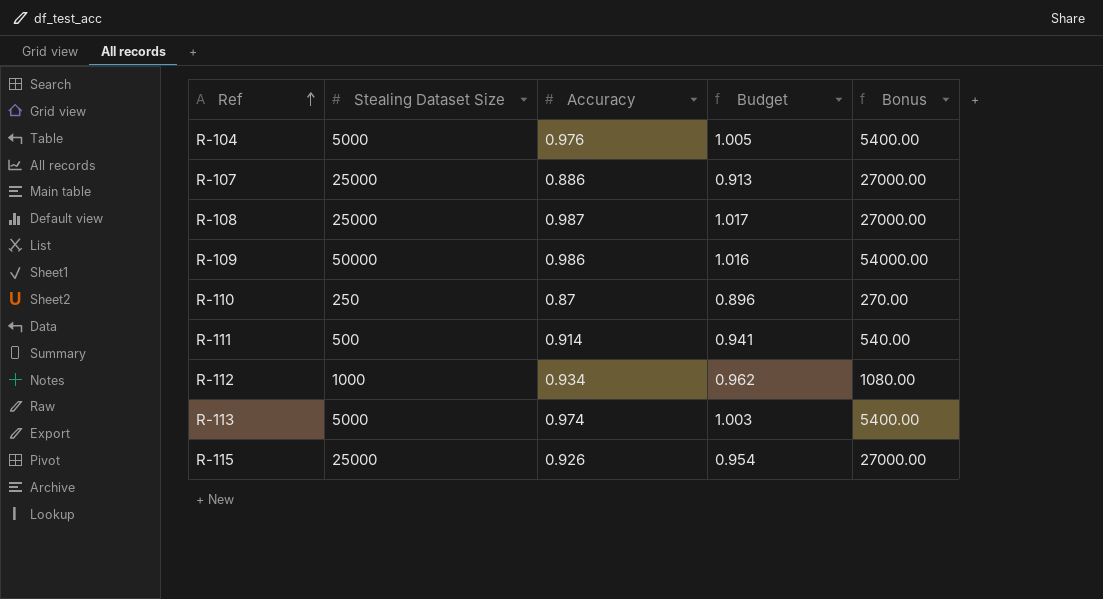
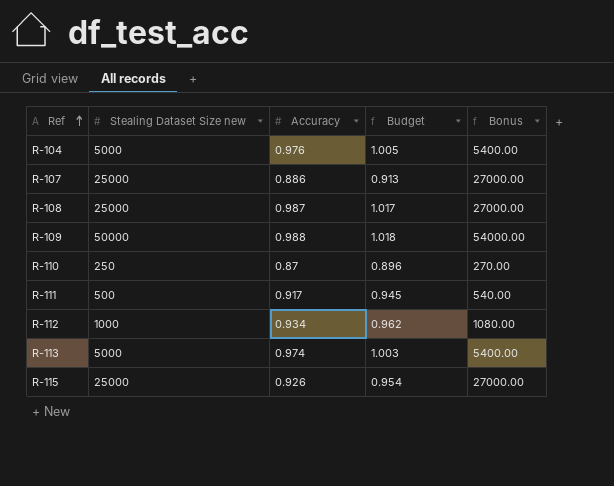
column name: Stealing Dataset Size -> Stealing Dataset Size new
R-109 | Accuracy: 0.986 -> 0.988
R-109 | Budget: 1.016 -> 1.018
R-111 | Accuracy: 0.914 -> 0.917
R-111 | Budget: 0.941 -> 0.945

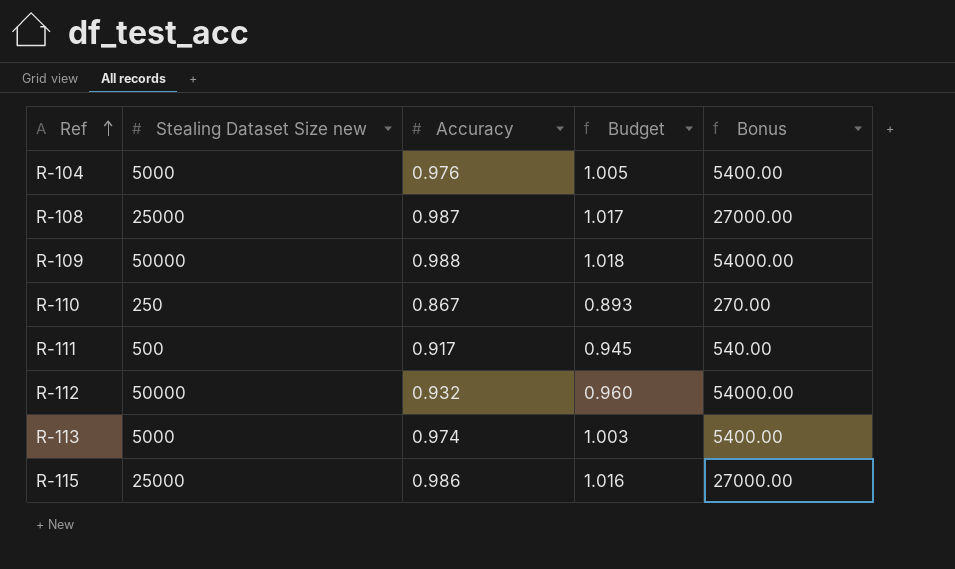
row R-107: 25000 | 0.886 | 0.913 | 27000.00 -> none
R-110 | Accuracy: 0.87 -> 0.867
R-110 | Budget: 0.896 -> 0.893
R-112 | Stealing Dataset Size new: 1000 -> 50000
R-112 | Accuracy: 0.934 -> 0.932
R-112 | Budget: 0.962 -> 0.960
R-112 | Bonus: 1080.00 -> 54000.00
R-115 | Accuracy: 0.926 -> 0.986
R-115 | Budget: 0.954 -> 1.016

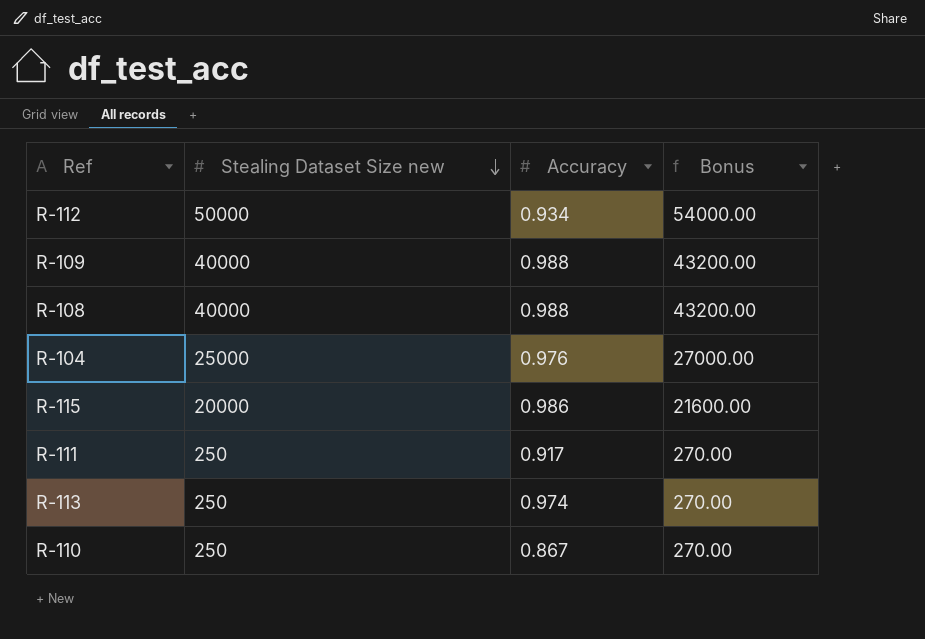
row order: Ref ascending -> Stealing Dataset Size new descending
column Budget | formula: [Accuracy] * 1.03 -> none
R-112 | Accuracy: 0.932 -> 0.934
R-109 | Stealing Dataset Size new: 50000 -> 40000
R-109 | Bonus: 54000.00 -> 43200.00
R-108 | Stealing Dataset Size new: 25000 -> 40000
R-108 | Accuracy: 0.987 -> 0.988
R-108 | Bonus: 27000.00 -> 43200.00
R-104 | Stealing Dataset Size new: 5000 -> 25000
R-104 | Bonus: 5400.00 -> 27000.00
R-115 | Stealing Dataset Size new: 25000 -> 20000
R-115 | Bonus: 27000.00 -> 21600.00
R-111 | Stealing Dataset Size new: 500 -> 250
R-111 | Bonus: 540.00 -> 270.00
R-113 | Stealing Dataset Size new: 5000 -> 250
R-113 | Bonus: 5400.00 -> 270.00

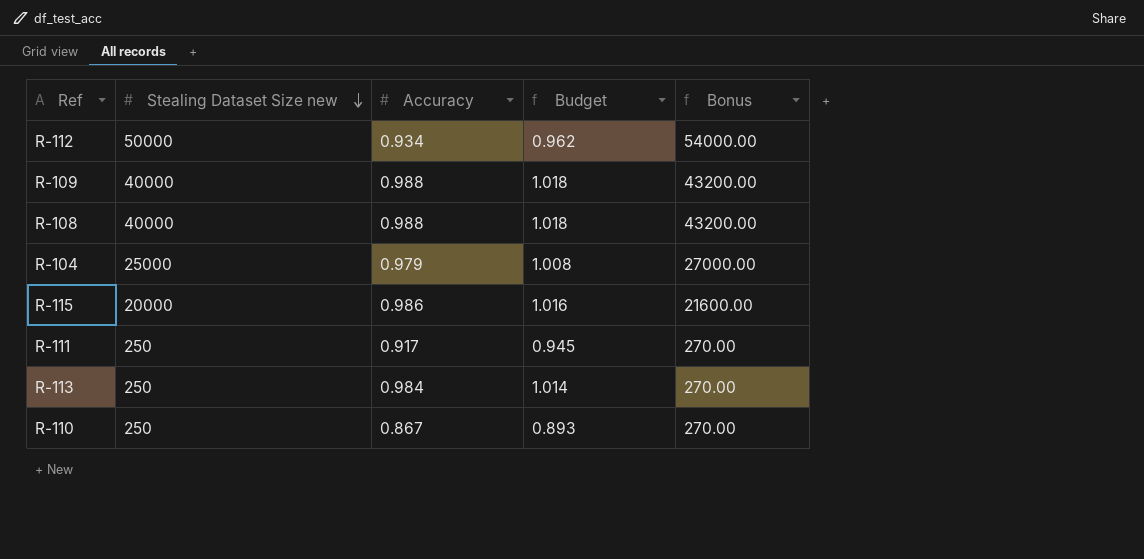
column Budget | formula: none -> [Accuracy] * 1.03
R-104 | Accuracy: 0.976 -> 0.979
R-113 | Accuracy: 0.974 -> 0.984

